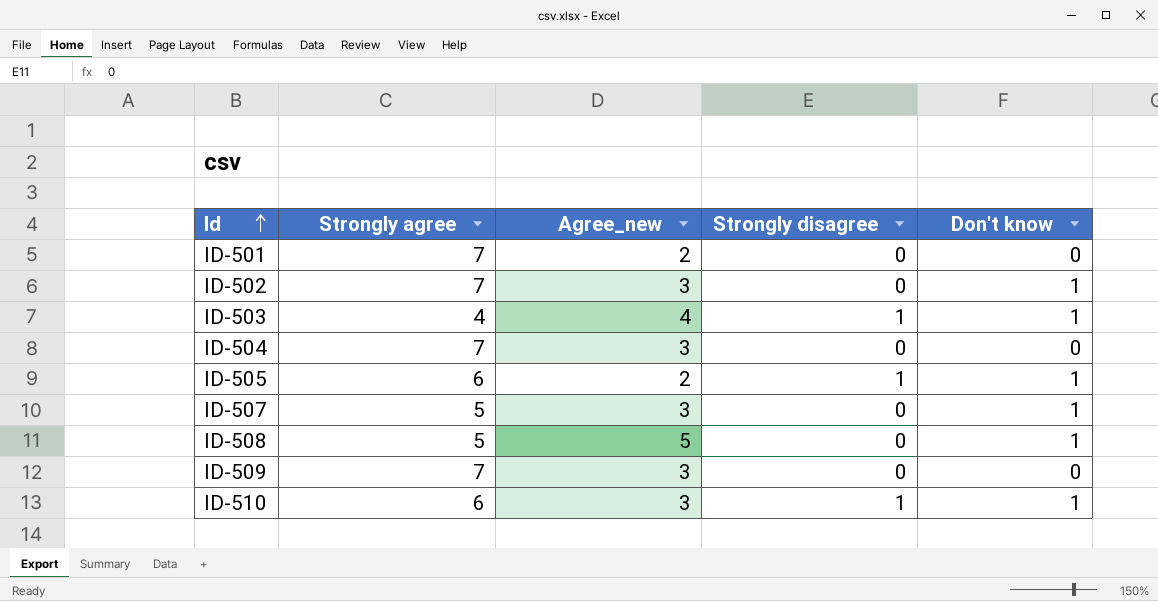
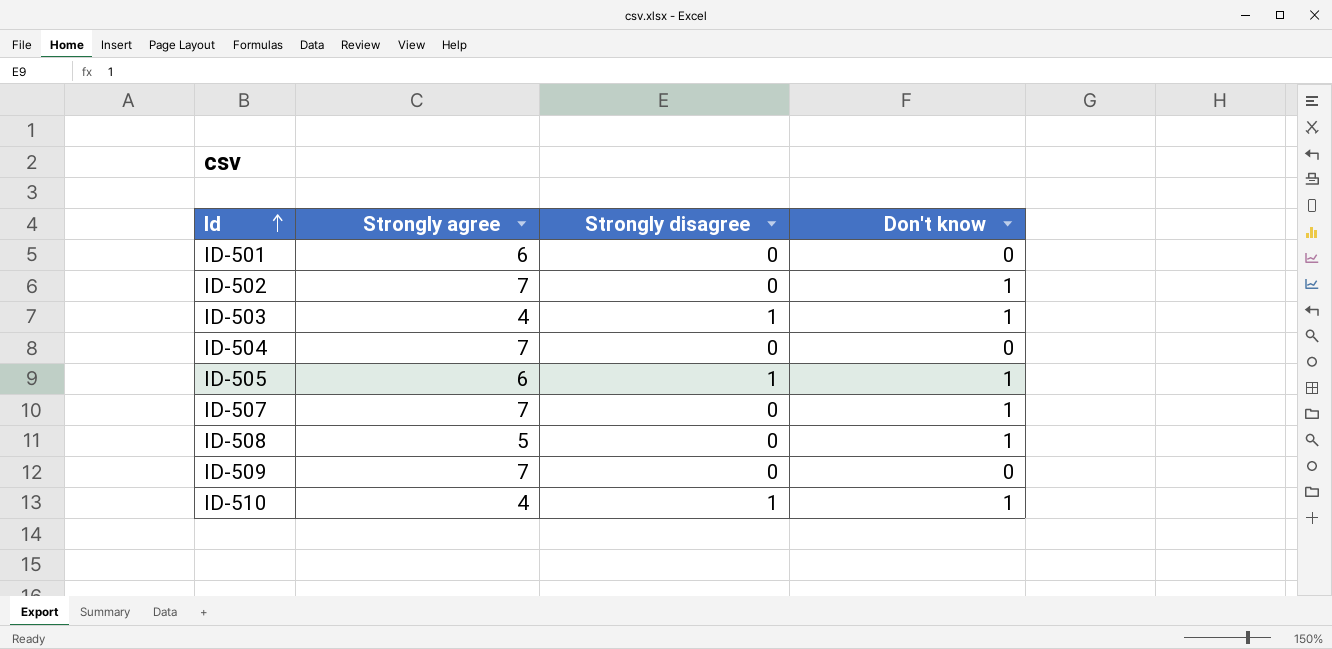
column Agree_new | position: 3 -> none
ID-501 | Strongly agree: 7 -> 6
ID-507 | Strongly agree: 5 -> 7
ID-510 | Strongly agree: 6 -> 4

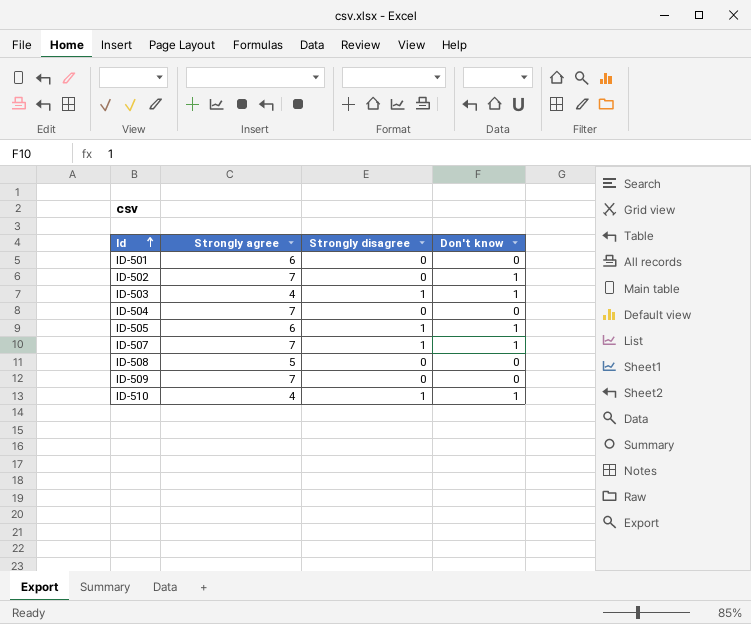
ID-507 | Strongly disagree: 0 -> 1
ID-508 | Don't know: 1 -> 0

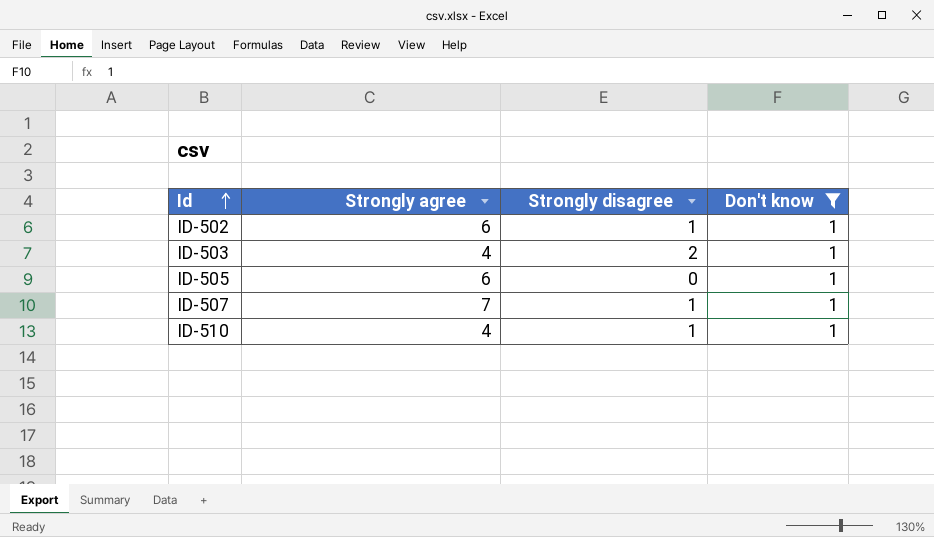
filter: none -> Don't know = 1
ID-502 | Strongly agree: 7 -> 6
ID-502 | Strongly disagree: 0 -> 1
ID-503 | Strongly disagree: 1 -> 2
ID-505 | Strongly disagree: 1 -> 0

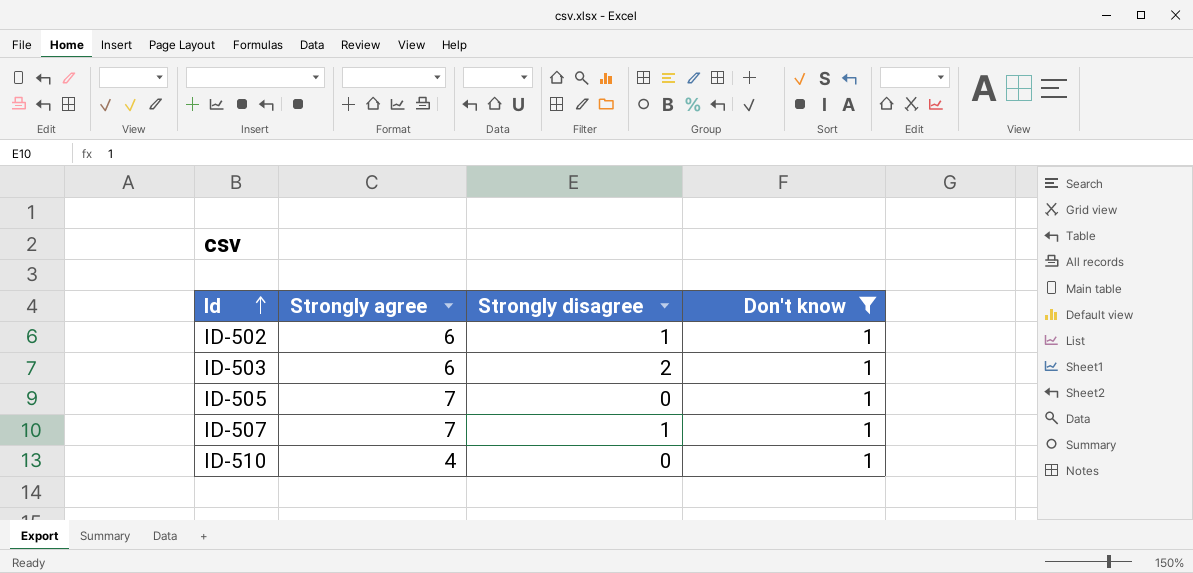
ID-503 | Strongly agree: 4 -> 6
ID-505 | Strongly agree: 6 -> 7
ID-510 | Strongly disagree: 1 -> 0

